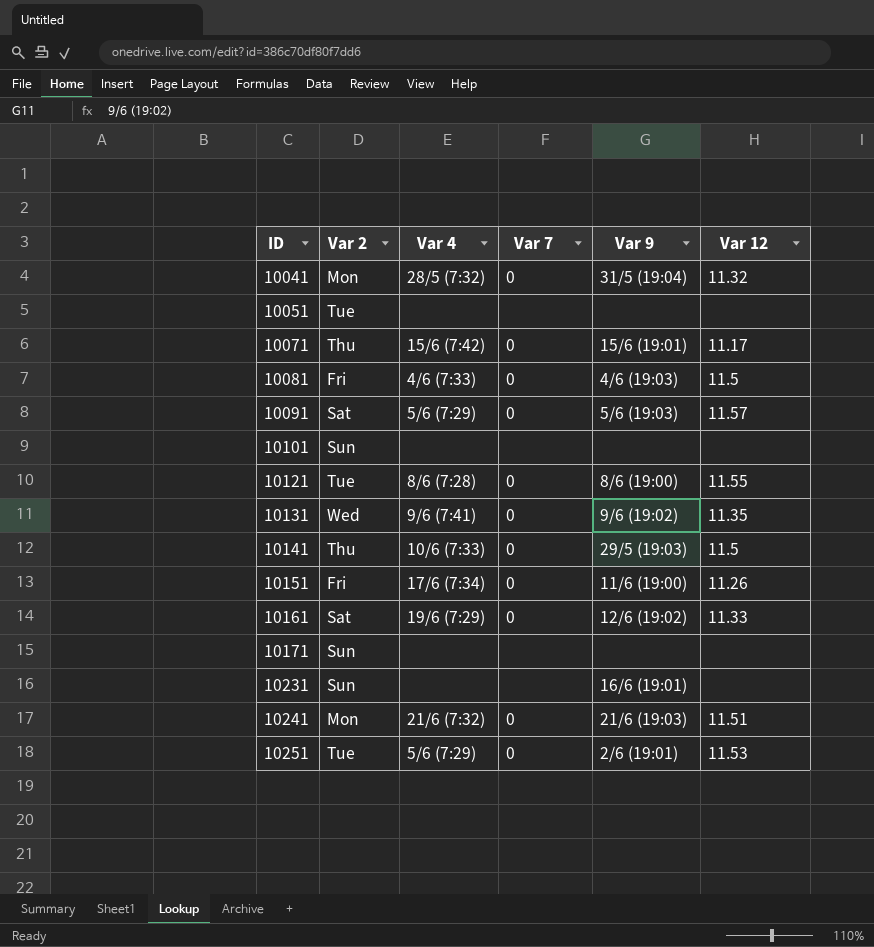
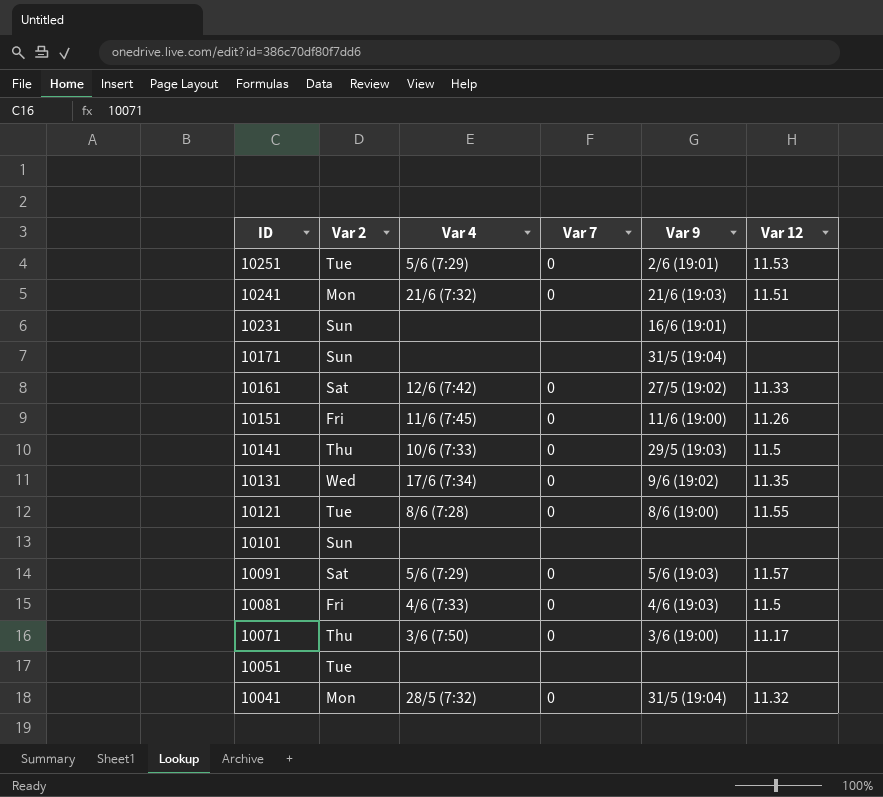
row order: ID ascending -> ID descending
10171 | Var 9: none -> 31/5 (19:04)
10161 | Var 4: 19/6 (7:29) -> 12/6 (7:42)
10161 | Var 9: 12/6 (19:02) -> 27/5 (19:02)
10151 | Var 4: 17/6 (7:34) -> 11/6 (7:45)
10131 | Var 4: 9/6 (7:41) -> 17/6 (7:34)
10071 | Var 4: 15/6 (7:42) -> 3/6 (7:50)
10071 | Var 9: 15/6 (19:01) -> 3/6 (19:00)

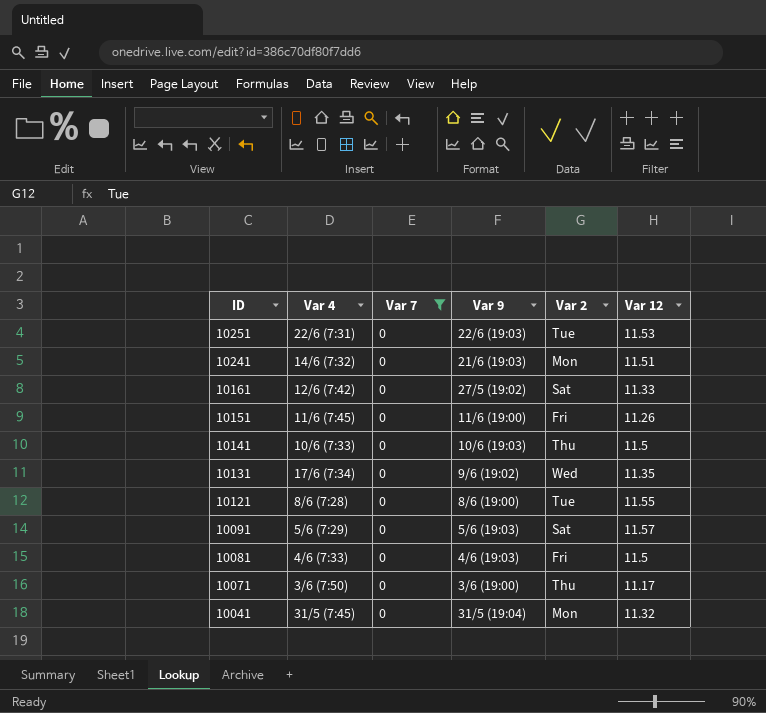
filter: none -> Var 7 = 0
column Var 2 | position: 2 -> 5
10251 | Var 4: 5/6 (7:29) -> 22/6 (7:31)
10251 | Var 9: 2/6 (19:01) -> 22/6 (19:03)
10241 | Var 4: 21/6 (7:32) -> 14/6 (7:32)
10141 | Var 9: 29/5 (19:03) -> 10/6 (19:03)
10041 | Var 4: 28/5 (7:32) -> 31/5 (7:45)

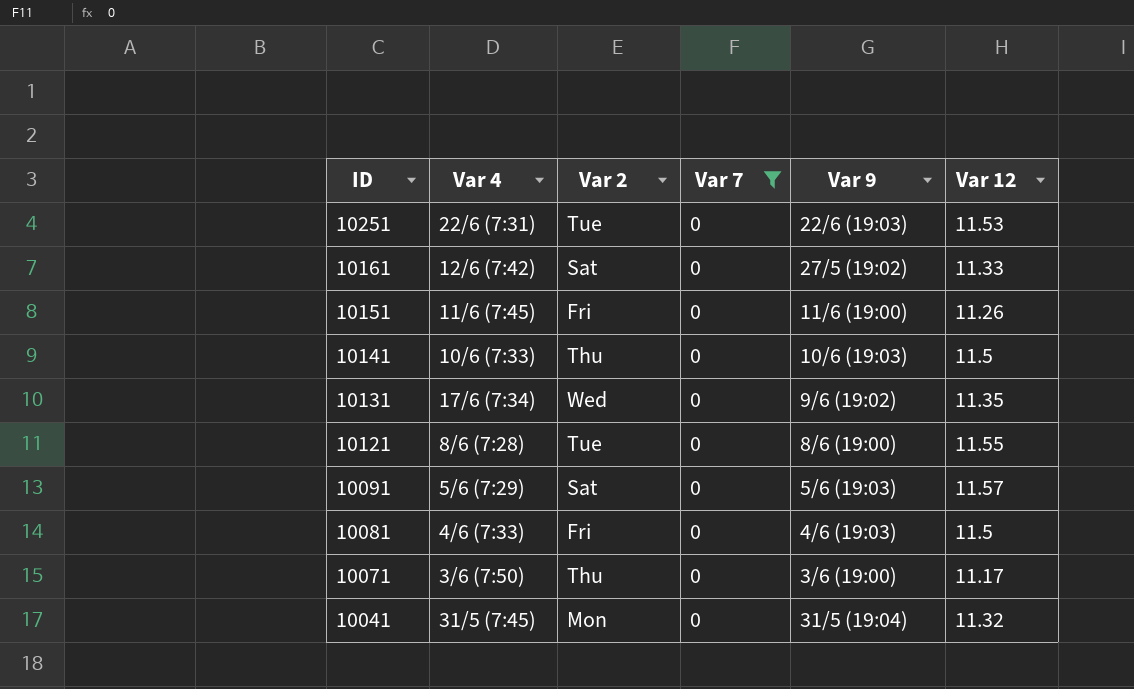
column Var 2 | position: 5 -> 3
row 10241: 14/6 (7:32) | 0 | 21/6 (19:03) | Mon | 11.51 -> none

